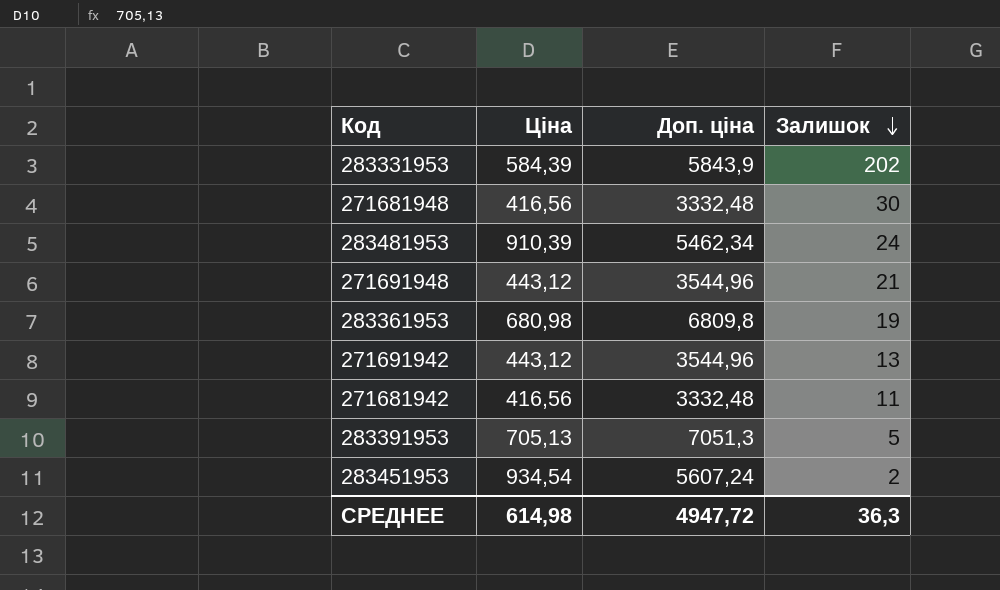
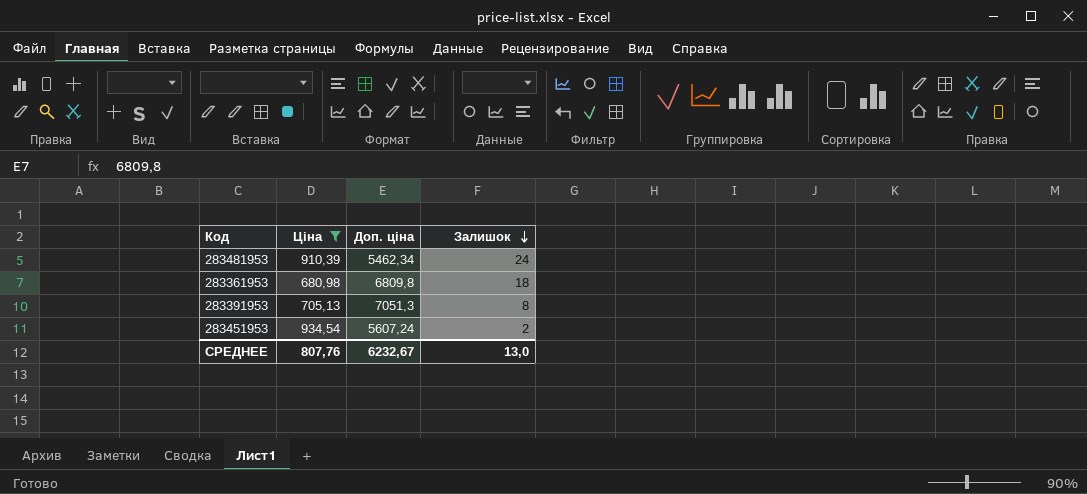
filter: none -> Ціна >= 680,98
283361953 | Залишок: 19 -> 18
283391953 | Залишок: 5 -> 8
СРЕДНЕЕ | Ціна: 614,98 -> 807,76
СРЕДНЕЕ | Доп. ціна: 4947,72 -> 6232,67
СРЕДНЕЕ | Залишок: 36,3 -> 13,0

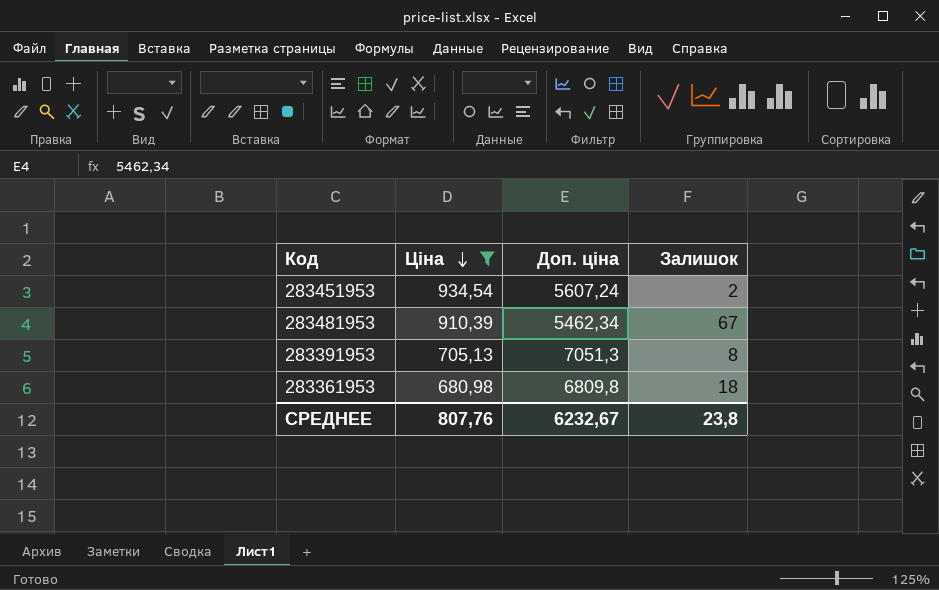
row order: Залишок descending -> Ціна descending
283481953 | Залишок: 24 -> 67
СРЕДНЕЕ | Залишок: 13,0 -> 23,8

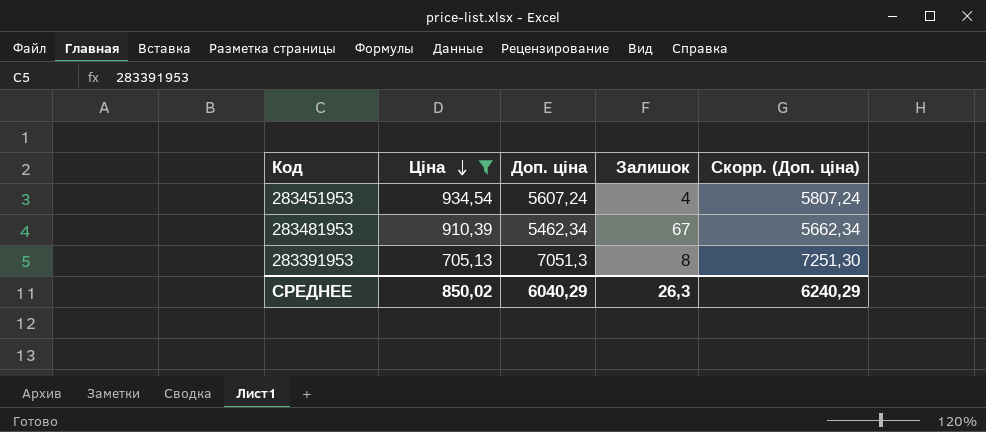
column Скорр. (Доп. ціна) | formula: none -> [Доп. ціна] + 200
row 283361953: 680,98 | 6809,8 | 18 -> none
283451953 | Залишок: 2 -> 4
СРЕДНЕЕ | Ціна: 807,76 -> 850,02
СРЕДНЕЕ | Доп. ціна: 6232,67 -> 6040,29
СРЕДНЕЕ | Залишок: 23,8 -> 26,3

